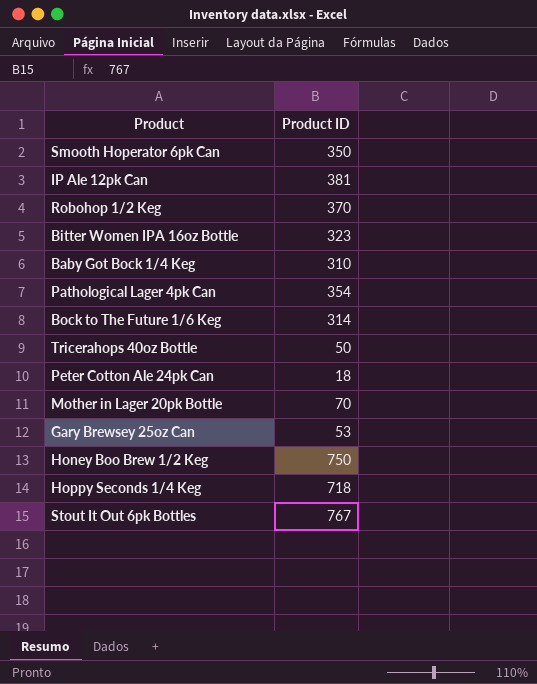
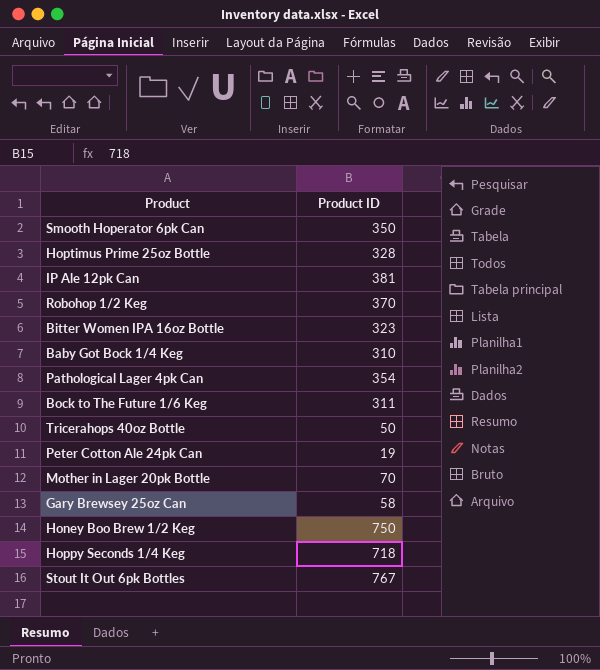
row Hoptimus Prime 25oz Bottle: none -> 328
Bock to The Future 1/6 Keg | Product ID: 314 -> 311
Peter Cotton Ale 24pk Can | Product ID: 18 -> 19
Gary Brewsey 25oz Can | Product ID: 53 -> 58

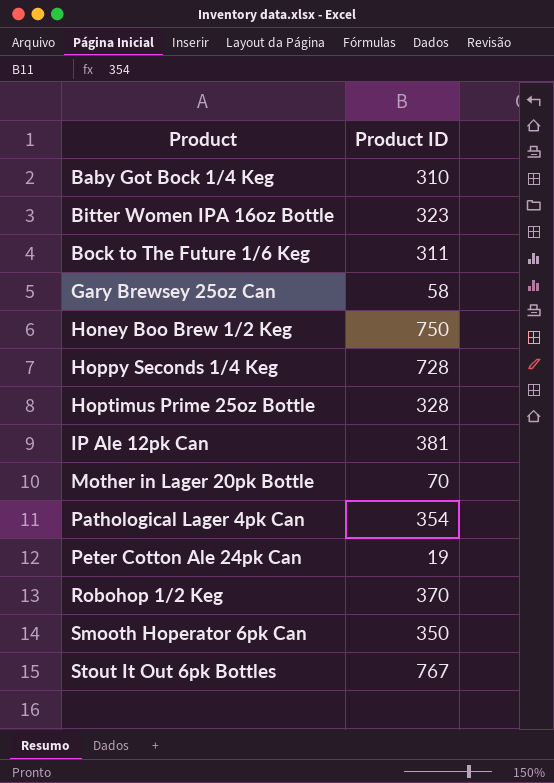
row order: none -> Product ascending
row Tricerahops 40oz Bottle: 50 -> none
Hoppy Seconds 1/4 Keg | Product ID: 718 -> 728

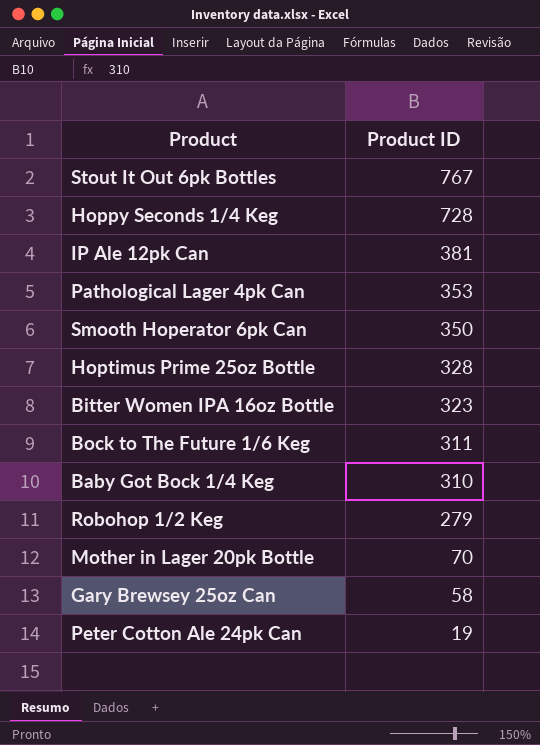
row order: Product ascending -> Product ID descending
row Honey Boo Brew 1/2 Keg: 750 -> none
Pathological Lager 4pk Can | Product ID: 354 -> 353
Robohop 1/2 Keg | Product ID: 370 -> 279

